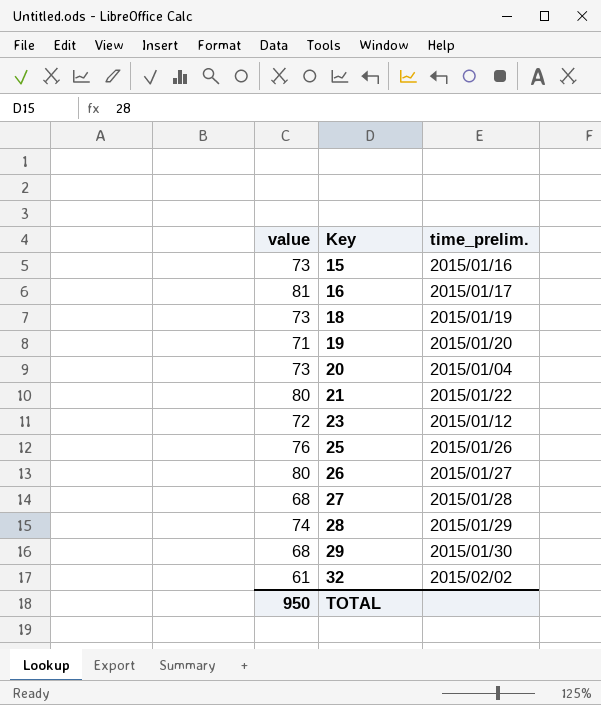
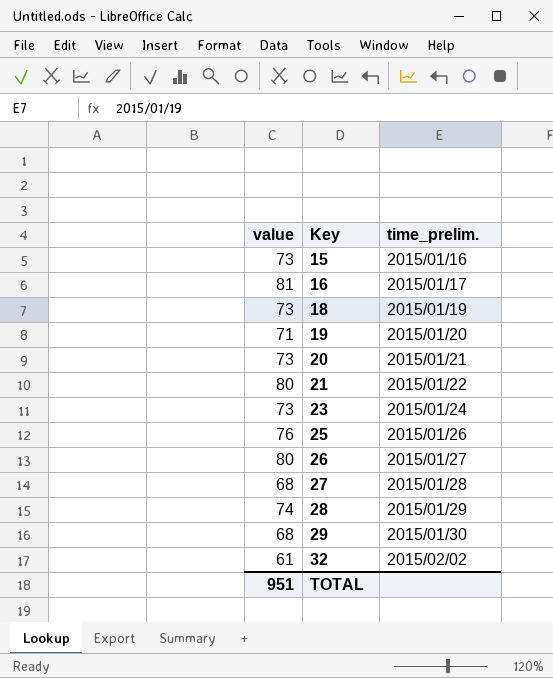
20 | time_prelim.: 2015/01/04 -> 2015/01/21
23 | value: 72 -> 73
23 | time_prelim.: 2015/01/12 -> 2015/01/24
TOTAL | value: 950 -> 951

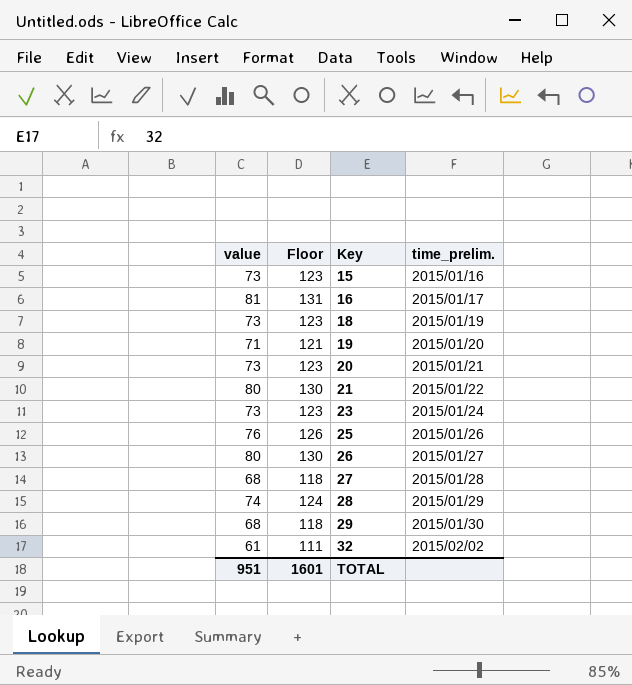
column Floor | formula: none -> [value] + 50

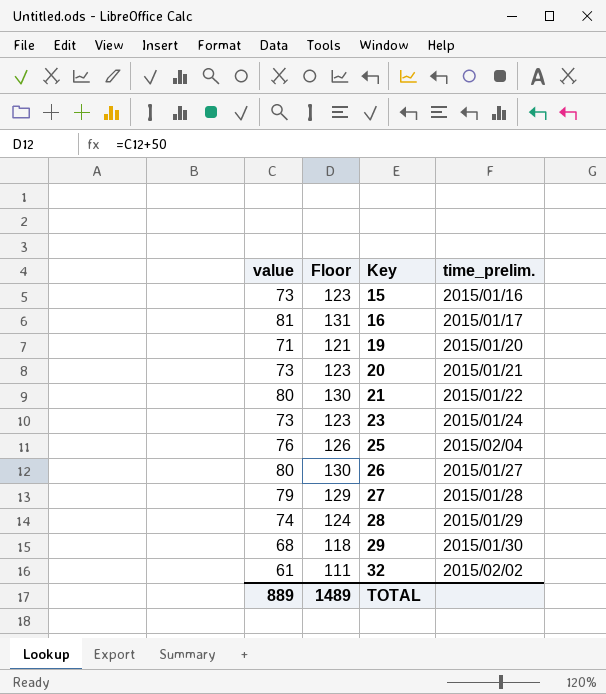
row 18: 73 | 123 | 2015/01/19 -> none
25 | time_prelim.: 2015/01/26 -> 2015/02/04
27 | value: 68 -> 79
27 | Floor: 118 -> 129
TOTAL | value: 951 -> 889
TOTAL | Floor: 1601 -> 1489

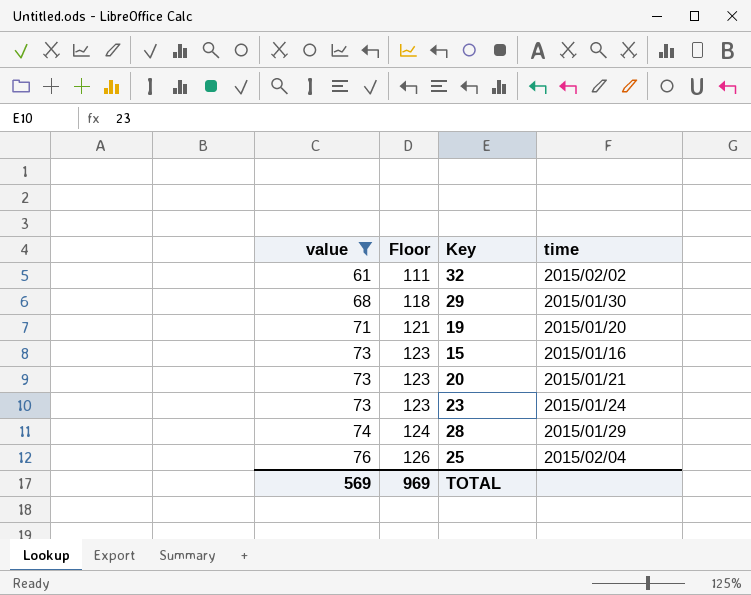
filter: none -> value <= 76
row order: Key ascending -> value ascending
column name: time_prelim. -> time
TOTAL | value: 889 -> 569
TOTAL | Floor: 1489 -> 969

